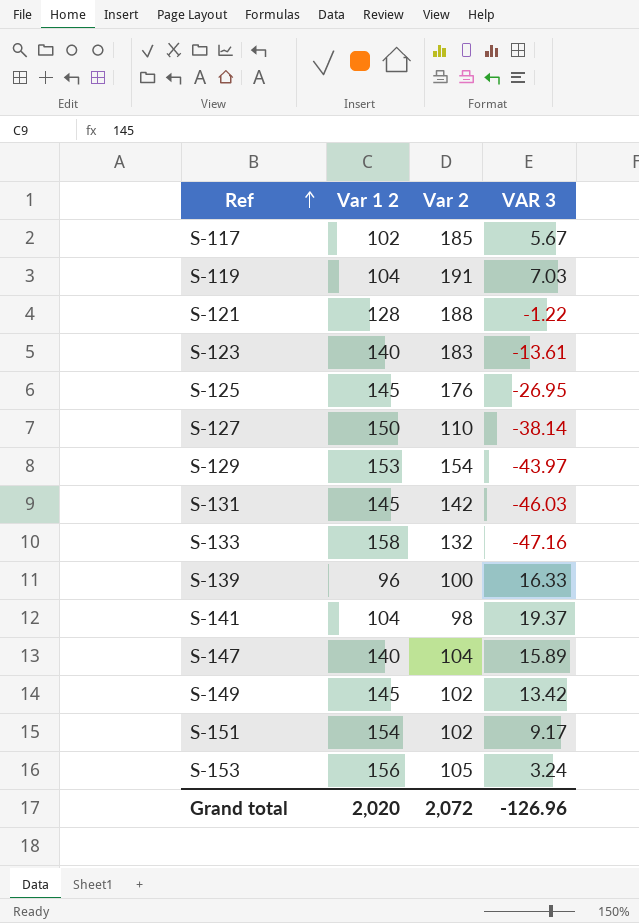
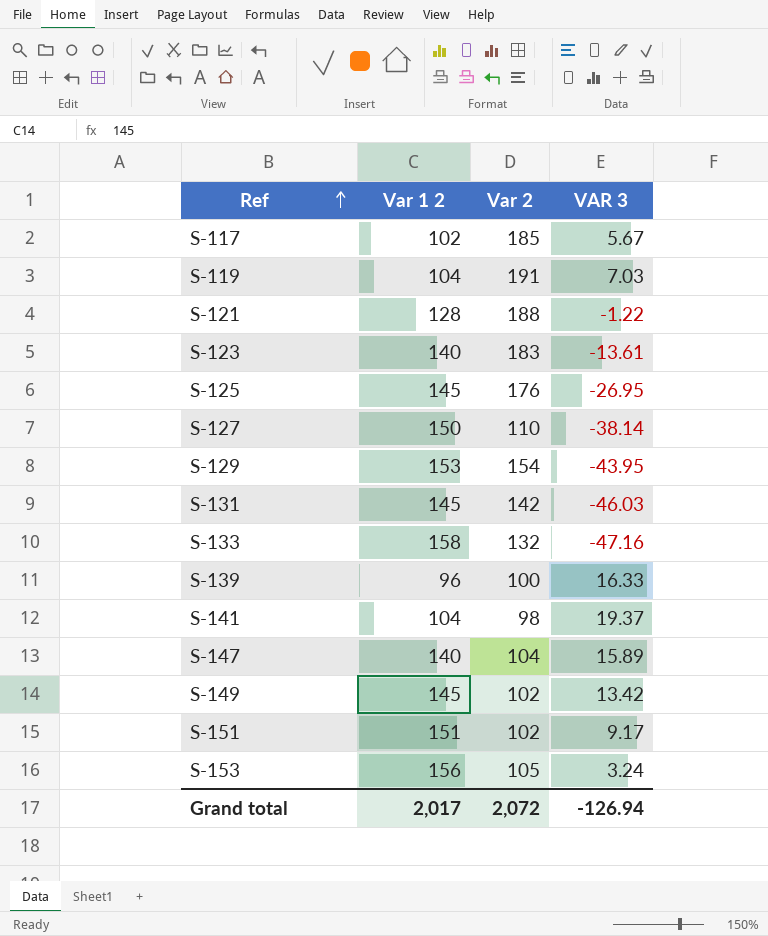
S-129 | VAR 3: -43.97 -> -43.95
S-151 | Var 1 2: 154 -> 151
Grand total | Var 1 2: 2,020 -> 2,017
Grand total | VAR 3: -126.96 -> -126.94

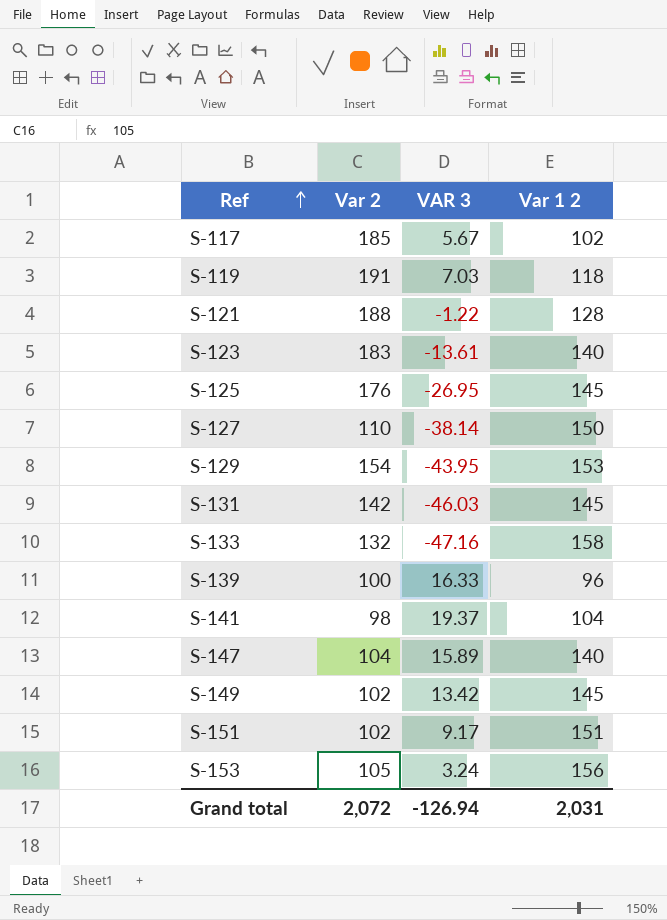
column Var 1 2 | position: 2 -> 4
S-119 | Var 1 2: 104 -> 118
Grand total | Var 1 2: 2,017 -> 2,031

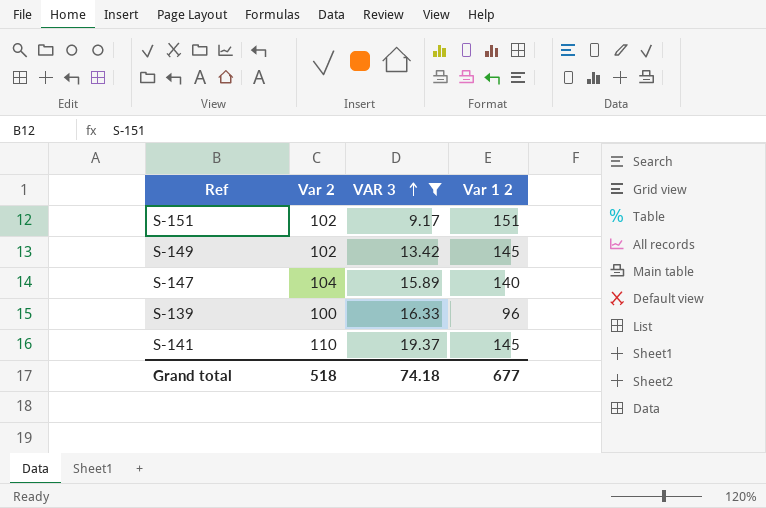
filter: none -> VAR 3 >= 9.17
row order: Ref ascending -> VAR 3 ascending
S-141 | Var 2: 98 -> 110
S-141 | Var 1 2: 104 -> 145
Grand total | Var 2: 2,072 -> 518
Grand total | VAR 3: -126.94 -> 74.18
Grand total | Var 1 2: 2,031 -> 677

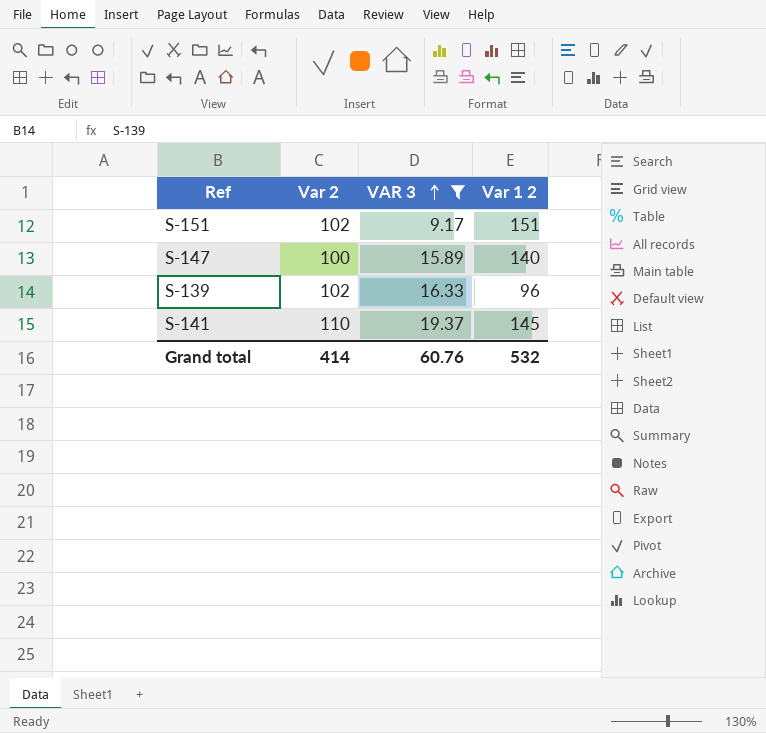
row S-149: 102 | 13.42 | 145 -> none
S-147 | Var 2: 104 -> 100
S-139 | Var 2: 100 -> 102
Grand total | Var 2: 518 -> 414
Grand total | VAR 3: 74.18 -> 60.76
Grand total | Var 1 2: 677 -> 532

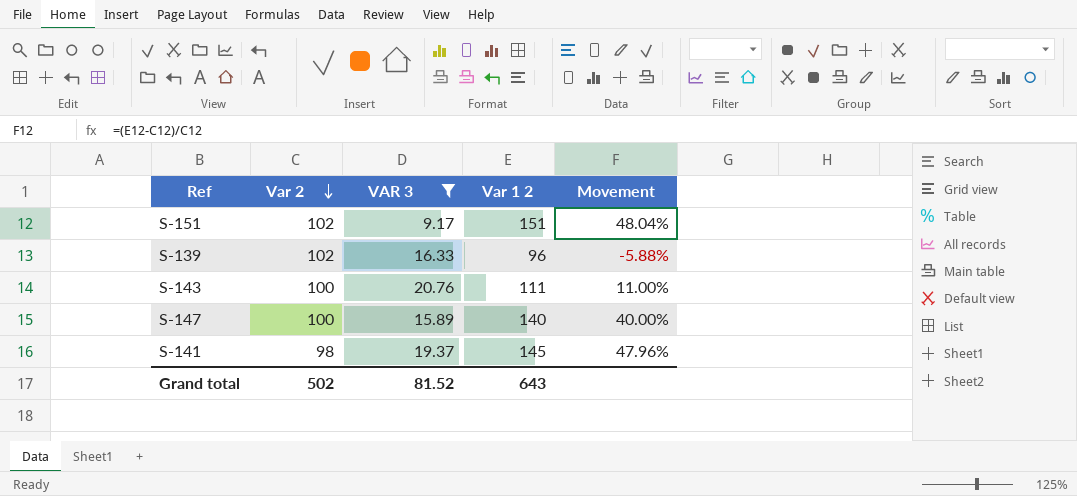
row order: VAR 3 ascending -> Var 2 descending
column Movement | formula: none -> ([Var 1 2] - [Var 2]) / [Var 2]
row S-143: none -> 100 | 20.76 | 111 | 11.00%
S-141 | Var 2: 110 -> 98
Grand total | Var 2: 414 -> 502
Grand total | VAR 3: 60.76 -> 81.52
Grand total | Var 1 2: 532 -> 643

